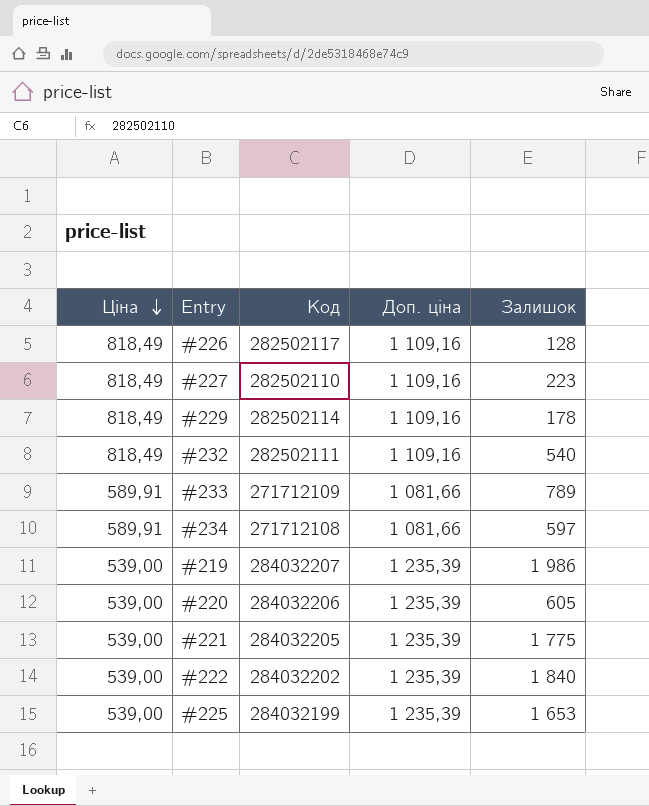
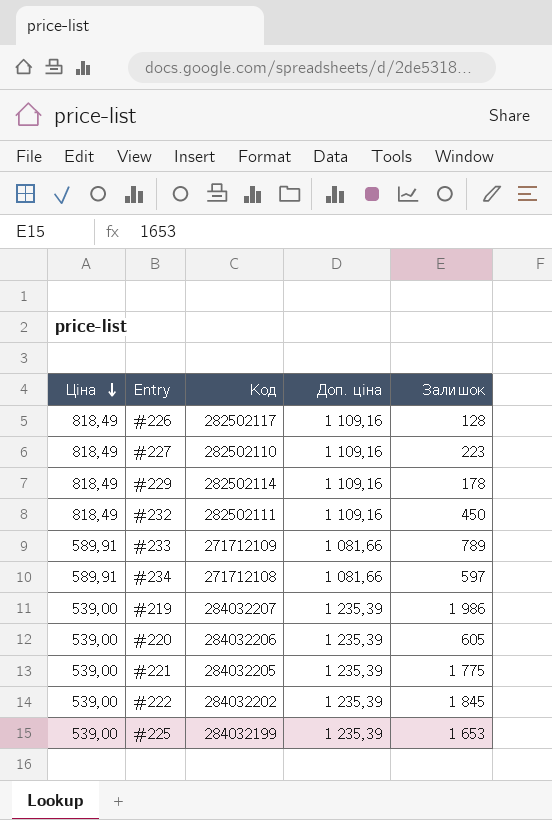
#232 | Залишок: 540 -> 450
#222 | Залишок: 1 840 -> 1 845

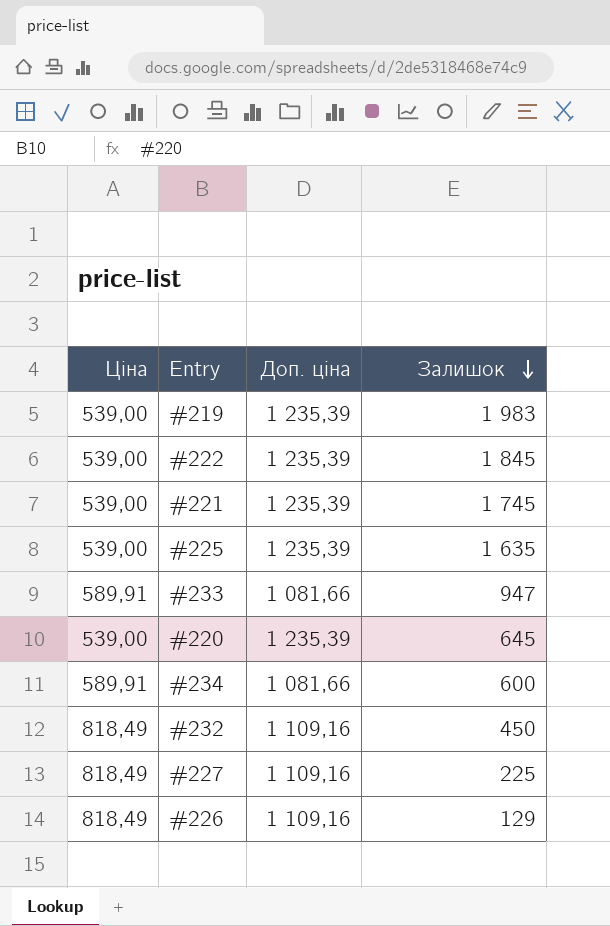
row order: Ціна descending -> Залишок descending
column Код | position: 3 -> none
row #229: 818,49 | 282502114 | 1 109,16 | 178 -> none
#219 | Залишок: 1 986 -> 1 983
#221 | Залишок: 1 775 -> 1 745
#225 | Залишок: 1 653 -> 1 635
#233 | Залишок: 789 -> 947
#220 | Залишок: 605 -> 645
#234 | Залишок: 597 -> 600
#227 | Залишок: 223 -> 225
#226 | Залишок: 128 -> 129

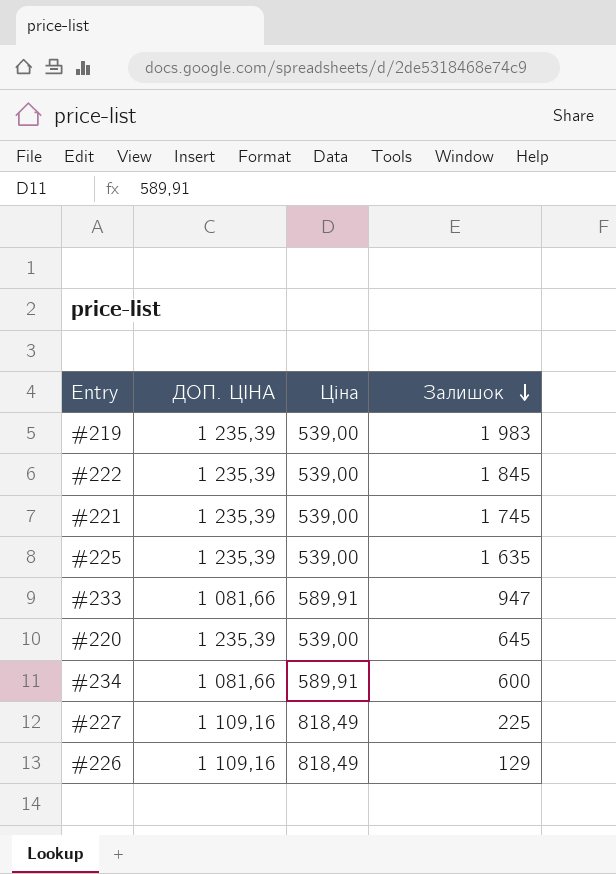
column name: Доп. ціна -> ДОП. ЦІНА
column Ціна | position: 1 -> 3
row #232: 818,49 | 1 109,16 | 450 -> none

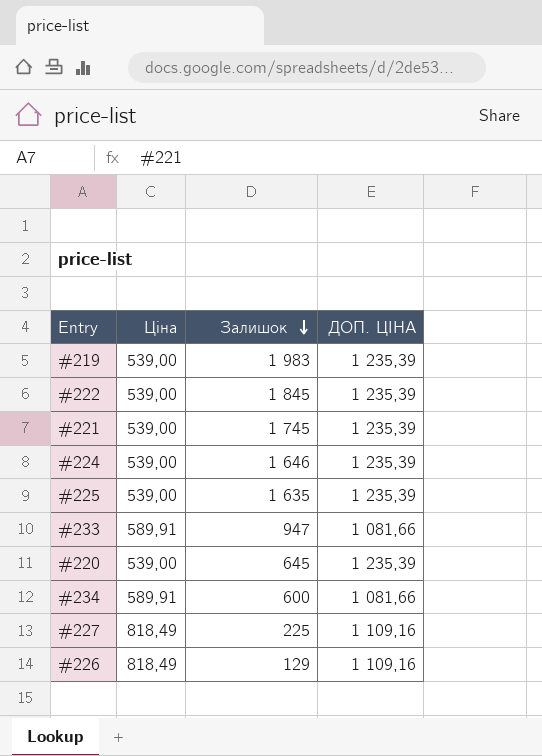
column ДОП. ЦІНА | position: 2 -> 4
row #224: none -> 539,00 | 1 646 | 1 235,39

